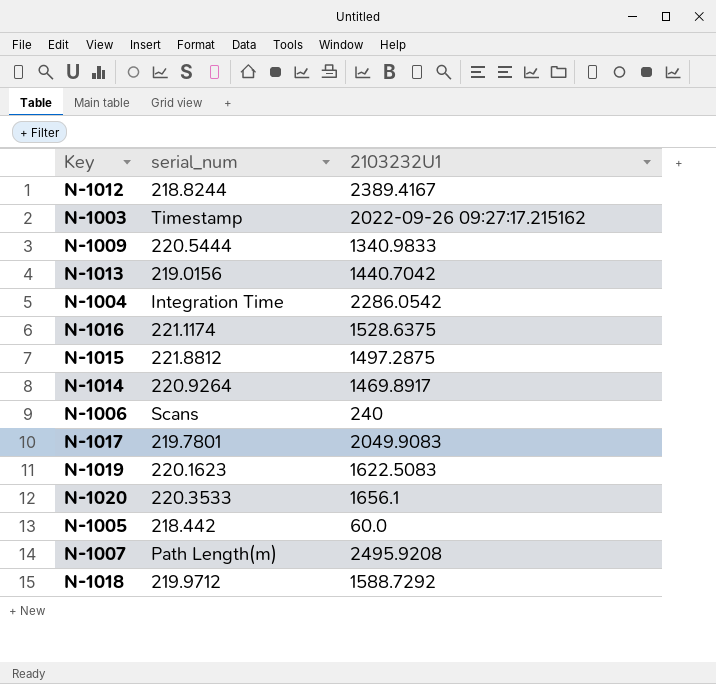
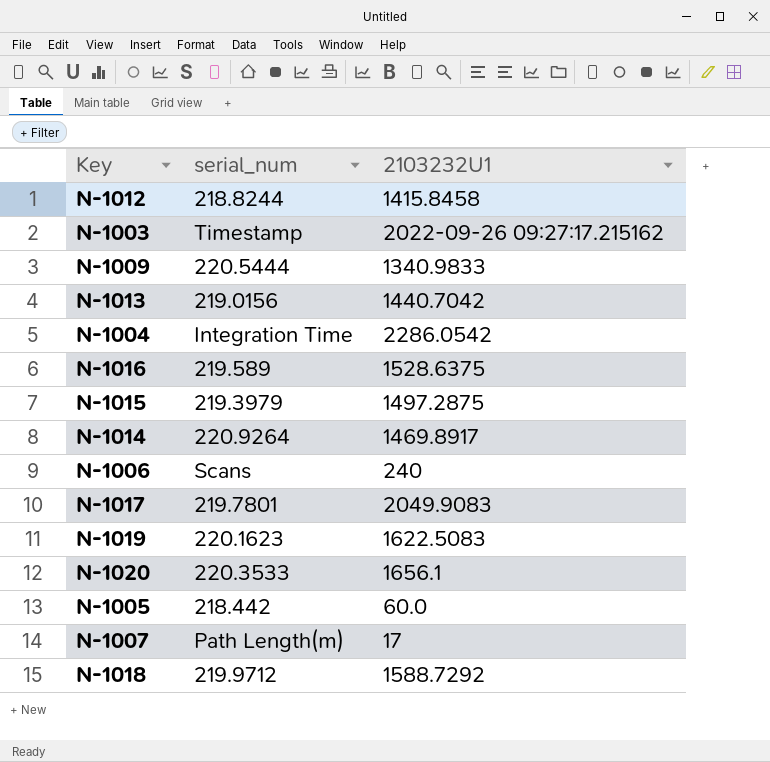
N-1012 | 2103232U1: 2389.4167 -> 1415.8458
N-1016 | serial_num: 221.1174 -> 219.589
N-1015 | serial_num: 221.8812 -> 219.3979
N-1007 | 2103232U1: 2495.9208 -> 17

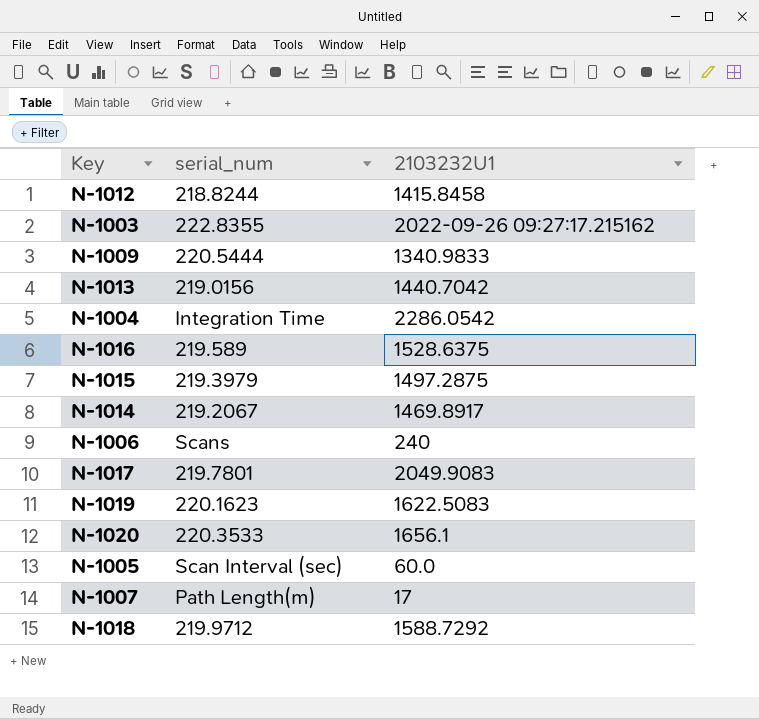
N-1003 | serial_num: Timestamp -> 222.8355
N-1014 | serial_num: 220.9264 -> 219.2067
N-1005 | serial_num: 218.442 -> Scan Interval (sec)

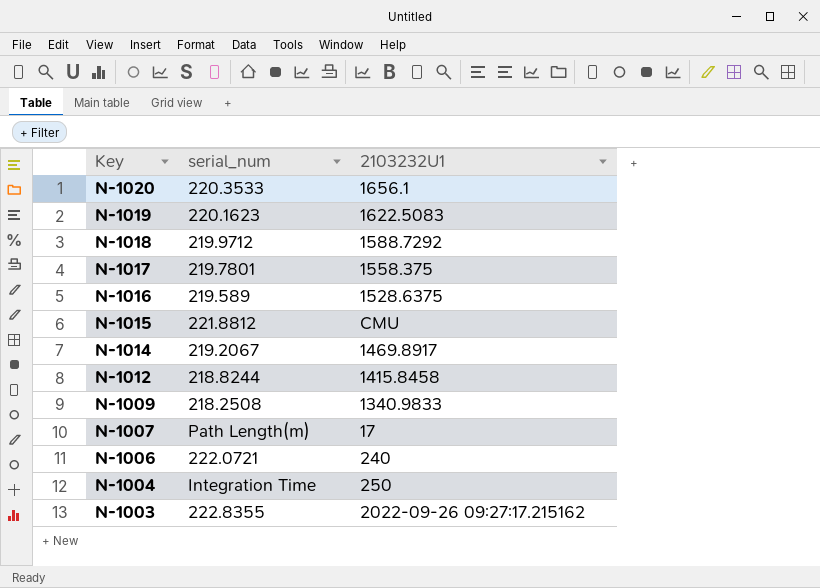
row order: none -> Key descending
row N-1013: 219.0156 | 1440.7042 -> none
row N-1005: Scan Interval (sec) | 60.0 -> none
N-1017 | 2103232U1: 2049.9083 -> 1558.375
N-1015 | serial_num: 219.3979 -> 221.8812
N-1015 | 2103232U1: 1497.2875 -> CMU
N-1009 | serial_num: 220.5444 -> 218.2508
N-1006 | serial_num: Scans -> 222.0721
N-1004 | 2103232U1: 2286.0542 -> 250

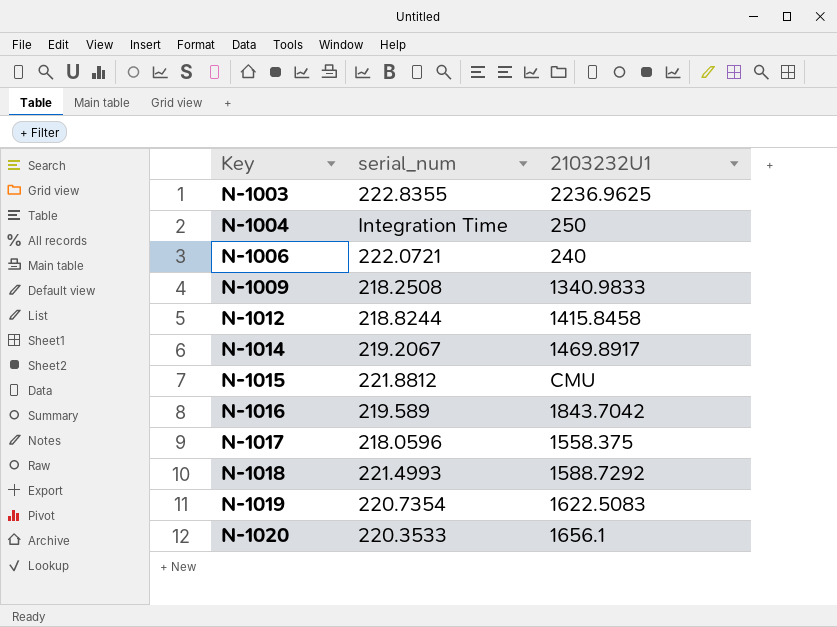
row order: Key descending -> Key ascending
row N-1007: Path Length(m) | 17 -> none
N-1003 | 2103232U1: 2022-09-26 09:27:17.215162 -> 2236.9625
N-1016 | 2103232U1: 1528.6375 -> 1843.7042
N-1017 | serial_num: 219.7801 -> 218.0596
N-1018 | serial_num: 219.9712 -> 221.4993
N-1019 | serial_num: 220.1623 -> 220.7354

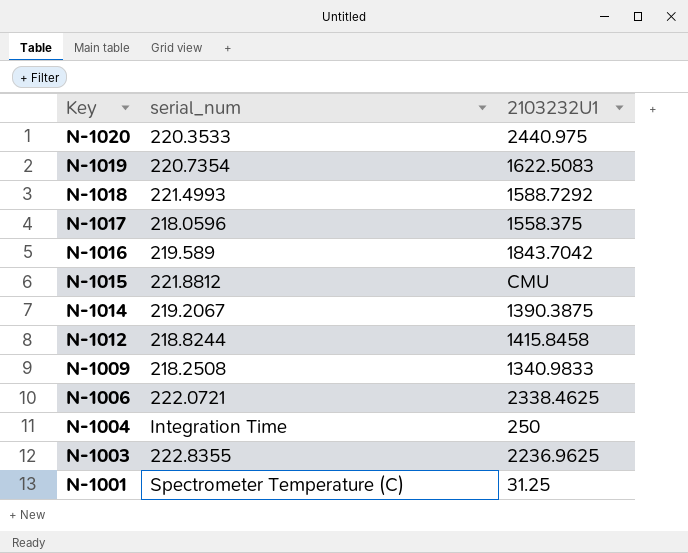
row order: Key ascending -> Key descending
N-1020 | 2103232U1: 1656.1 -> 2440.975
N-1014 | 2103232U1: 1469.8917 -> 1390.3875
N-1006 | 2103232U1: 240 -> 2338.4625
row N-1001: none -> Spectrometer Temperature (C) | 31.25

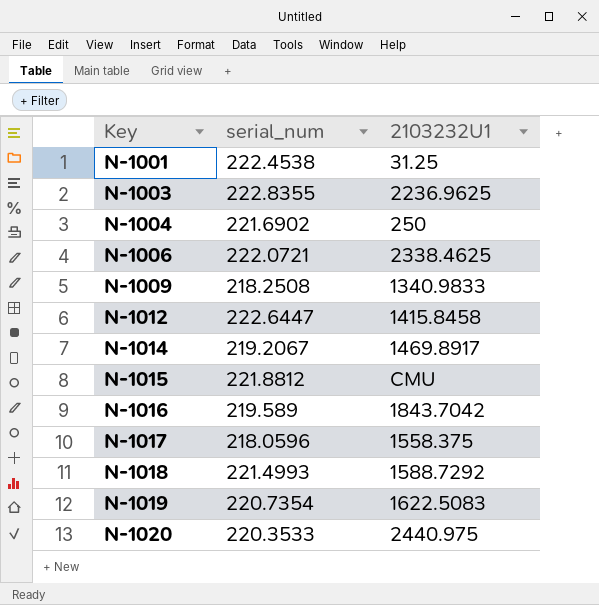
row order: Key descending -> Key ascending
N-1001 | serial_num: Spectrometer Temperature (C) -> 222.4538
N-1004 | serial_num: Integration Time -> 221.6902
N-1012 | serial_num: 218.8244 -> 222.6447
N-1014 | 2103232U1: 1390.3875 -> 1469.8917

